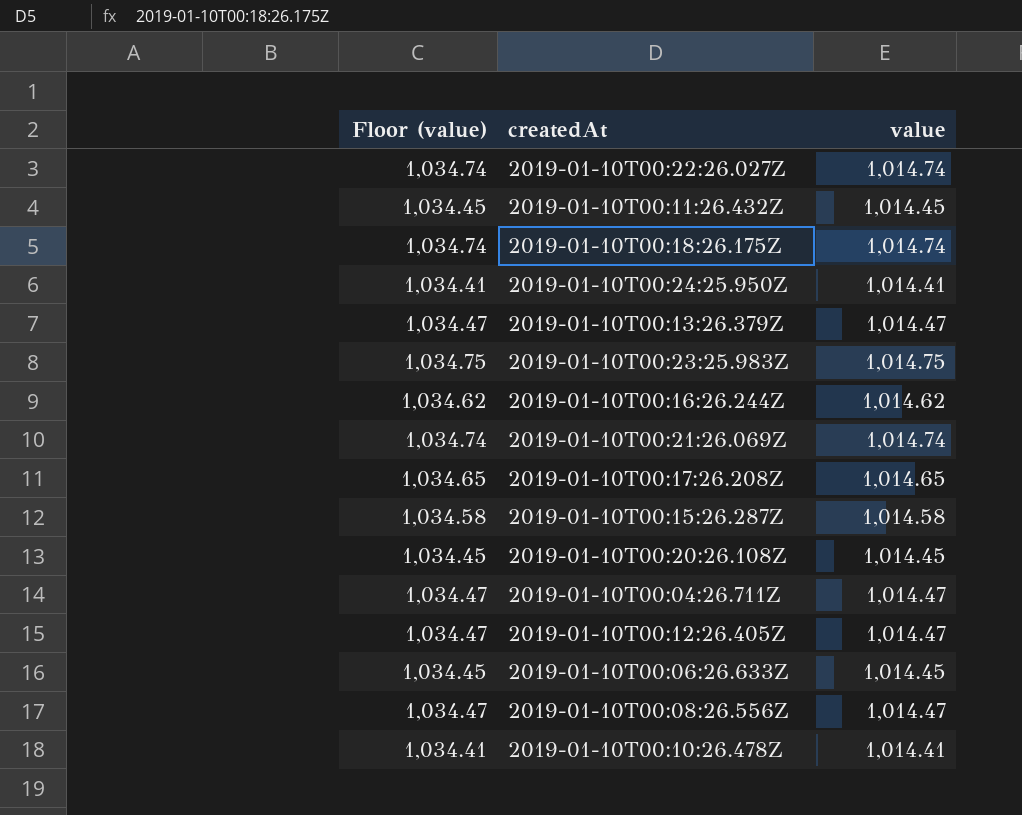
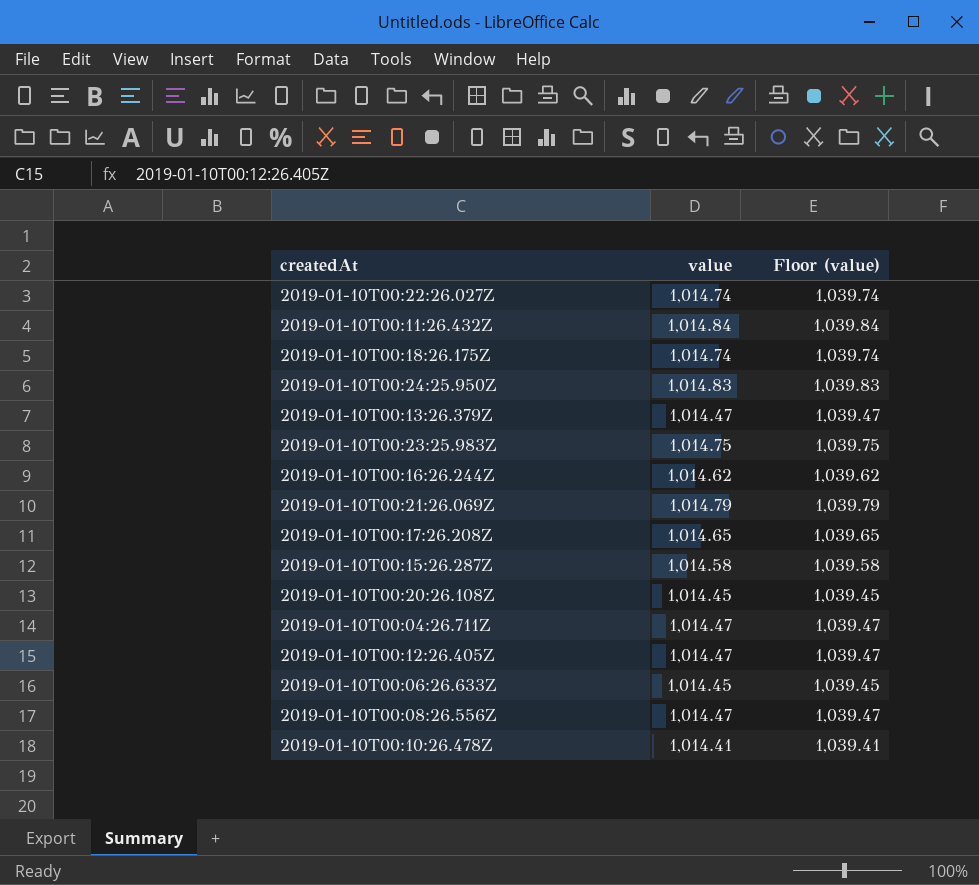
column Floor (value) | formula: [value] + 20 -> [value] + 25
column Floor (value) | position: 1 -> 3
2019-01-10T00:11:26.432Z | value: 1,014.45 -> 1,014.84
2019-01-10T00:24:25.950Z | value: 1,014.41 -> 1,014.83
2019-01-10T00:21:26.069Z | value: 1,014.74 -> 1,014.79

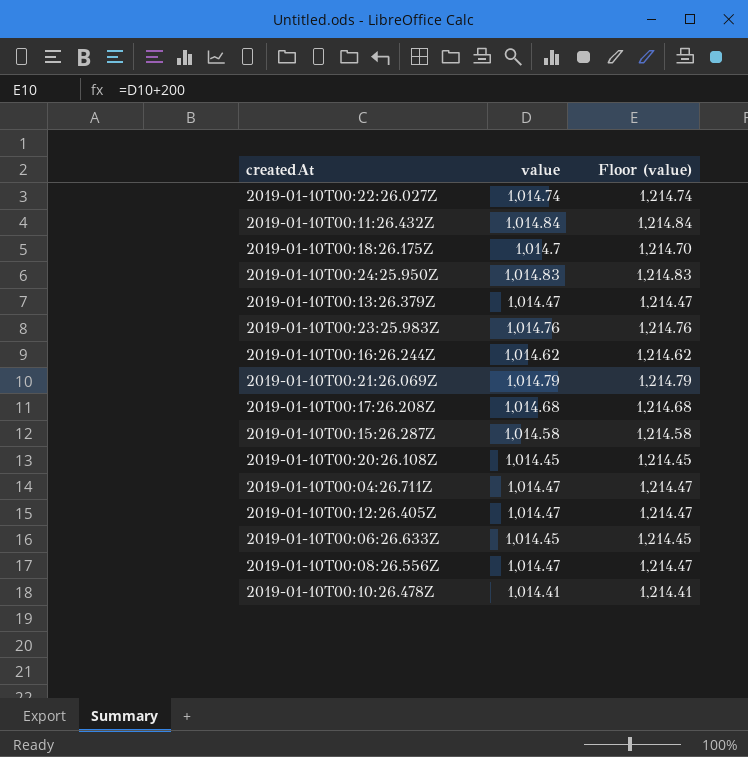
column Floor (value) | formula: [value] + 25 -> [value] + 200
2019-01-10T00:18:26.175Z | value: 1,014.74 -> 1,014.7
2019-01-10T00:23:25.983Z | value: 1,014.75 -> 1,014.76
2019-01-10T00:17:26.208Z | value: 1,014.65 -> 1,014.68

